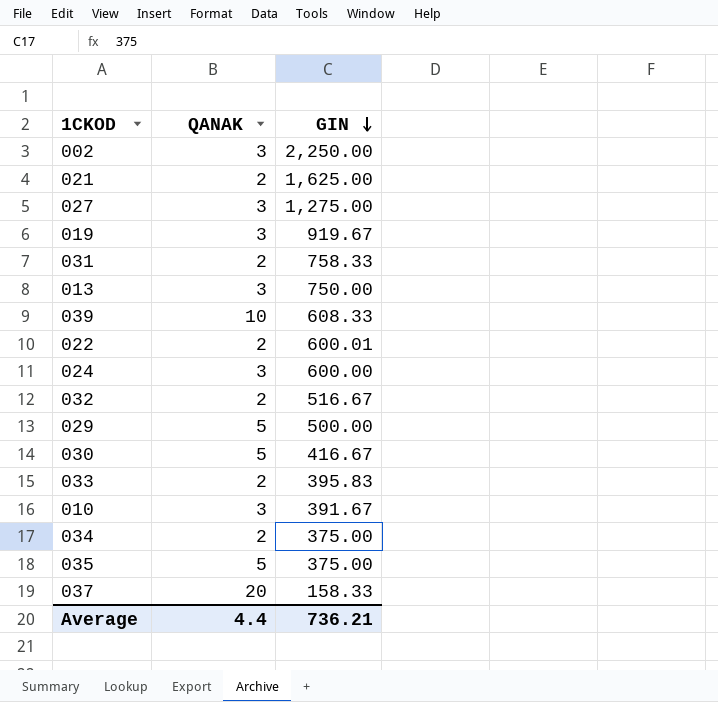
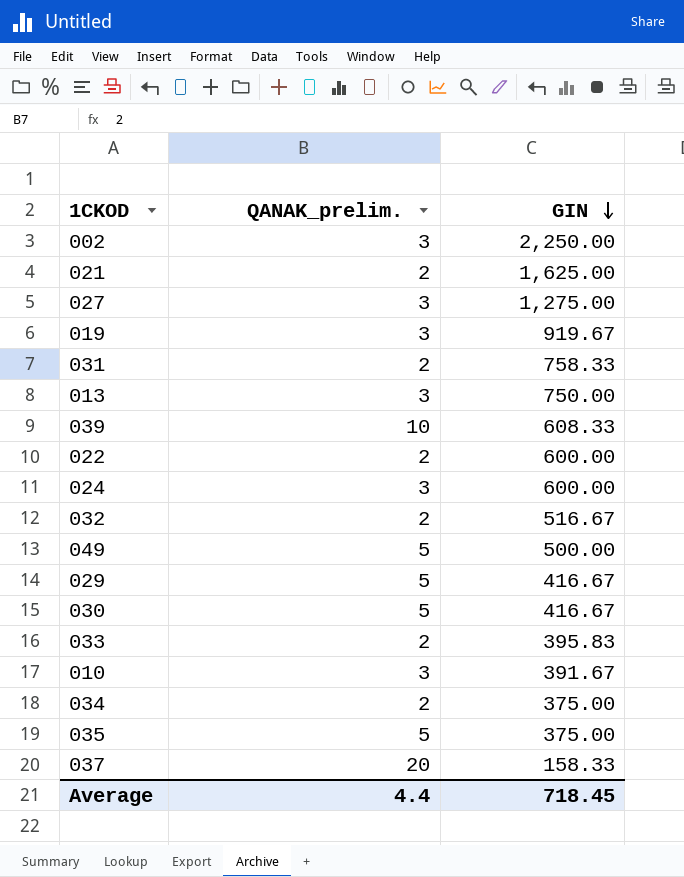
column name: QANAK -> QANAK_prelim.
022 | GIN: 600.01 -> 600.00
row 049: none -> 5 | 500.00
029 | GIN: 500.00 -> 416.67
Average | GIN: 736.21 -> 718.45

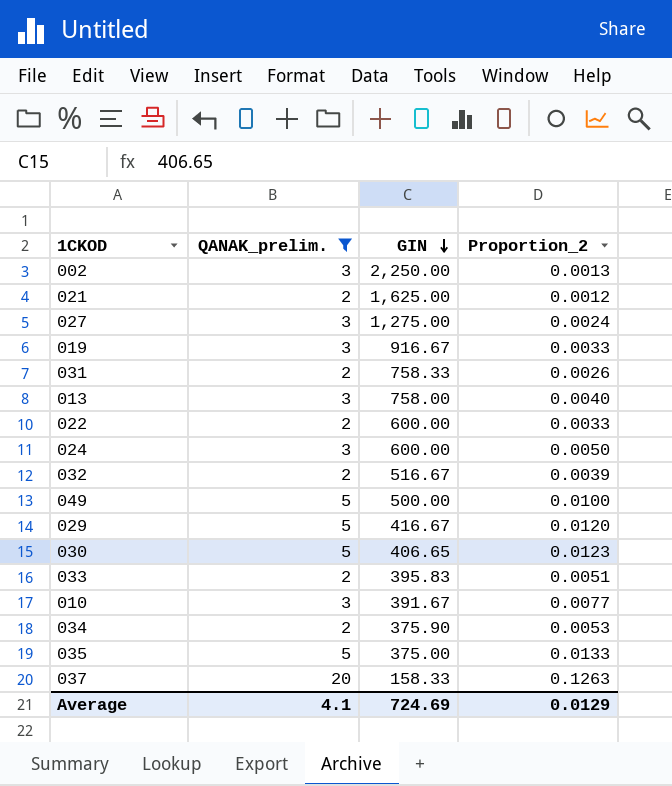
filter: none -> QANAK_prelim. != 10
column Proportion_2 | formula: none -> [QANAK_prelim.] / [GIN]
019 | GIN: 919.67 -> 916.67
013 | GIN: 750.00 -> 758.00
030 | GIN: 416.67 -> 406.65
034 | GIN: 375.00 -> 375.90
Average | QANAK_prelim.: 4.4 -> 4.1
Average | GIN: 718.45 -> 724.69

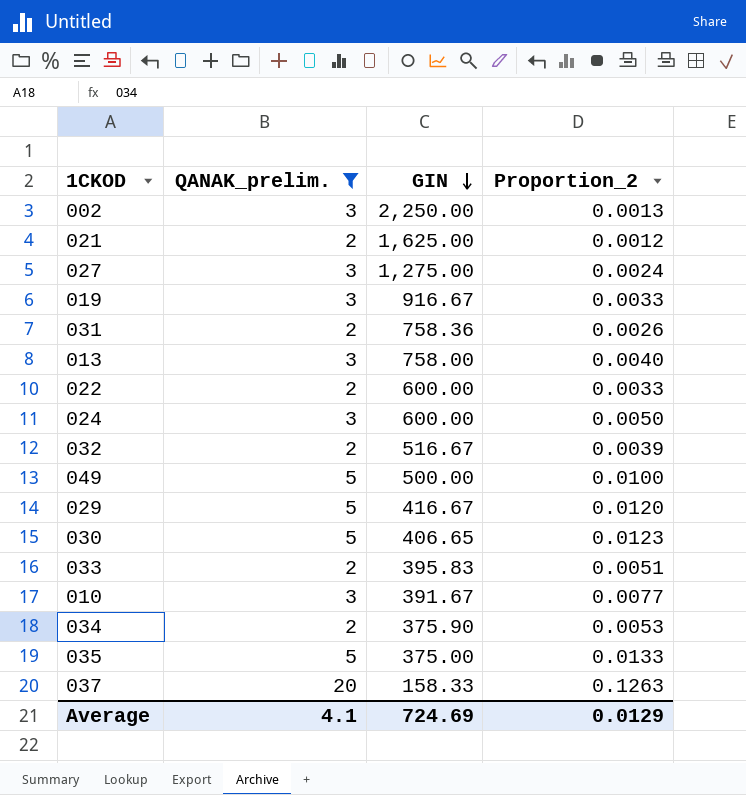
031 | GIN: 758.33 -> 758.36

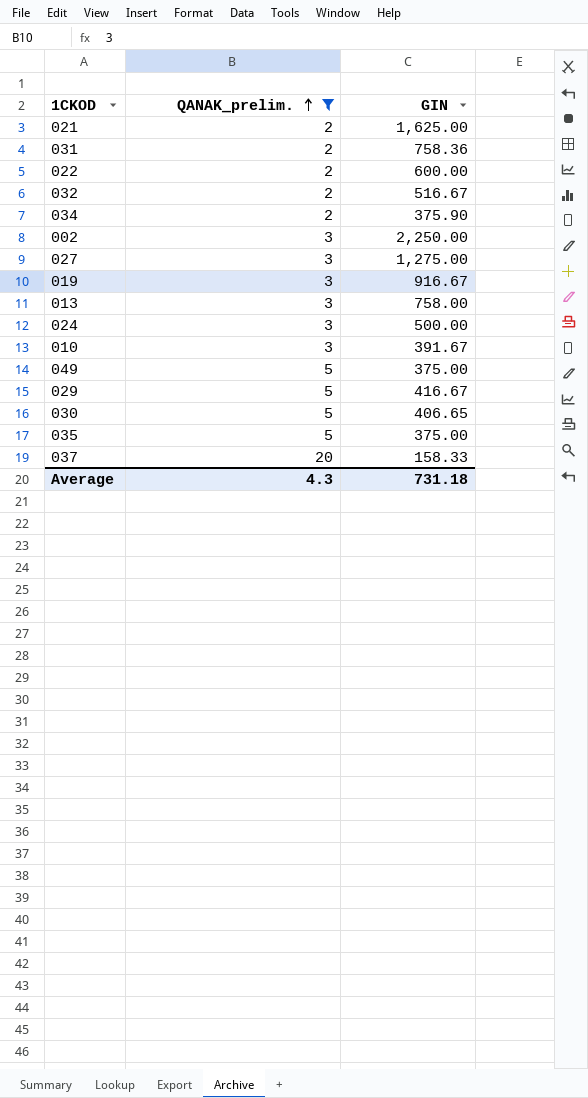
row order: GIN descending -> QANAK_prelim. ascending
column Proportion_2 | formula: [QANAK_prelim.] / [GIN] -> none
row 033: 2 | 395.83 | 0.0051 -> none
024 | GIN: 600.00 -> 500.00
049 | GIN: 500.00 -> 375.00
Average | QANAK_prelim.: 4.1 -> 4.3
Average | GIN: 724.69 -> 731.18

